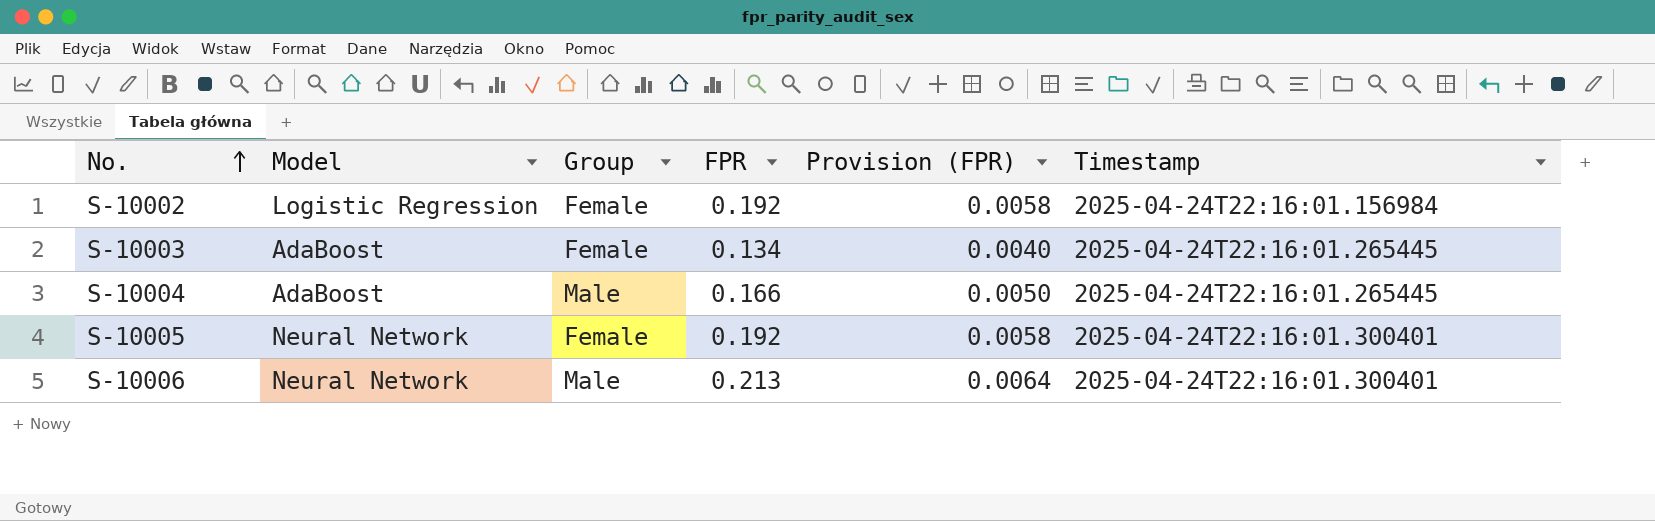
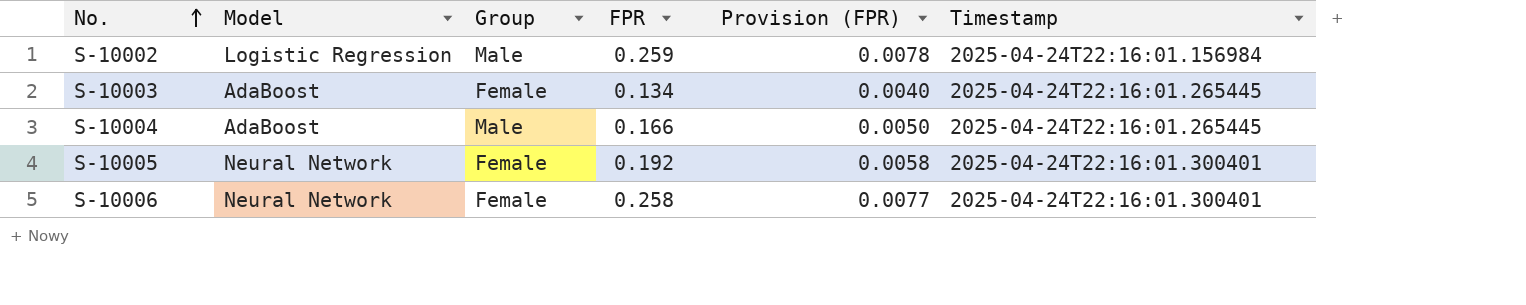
S-10002 | Group: Female -> Male
S-10002 | FPR: 0.192 -> 0.259
S-10002 | Provision (FPR): 0.0058 -> 0.0078
S-10006 | Group: Male -> Female
S-10006 | FPR: 0.213 -> 0.258
S-10006 | Provision (FPR): 0.0064 -> 0.0077

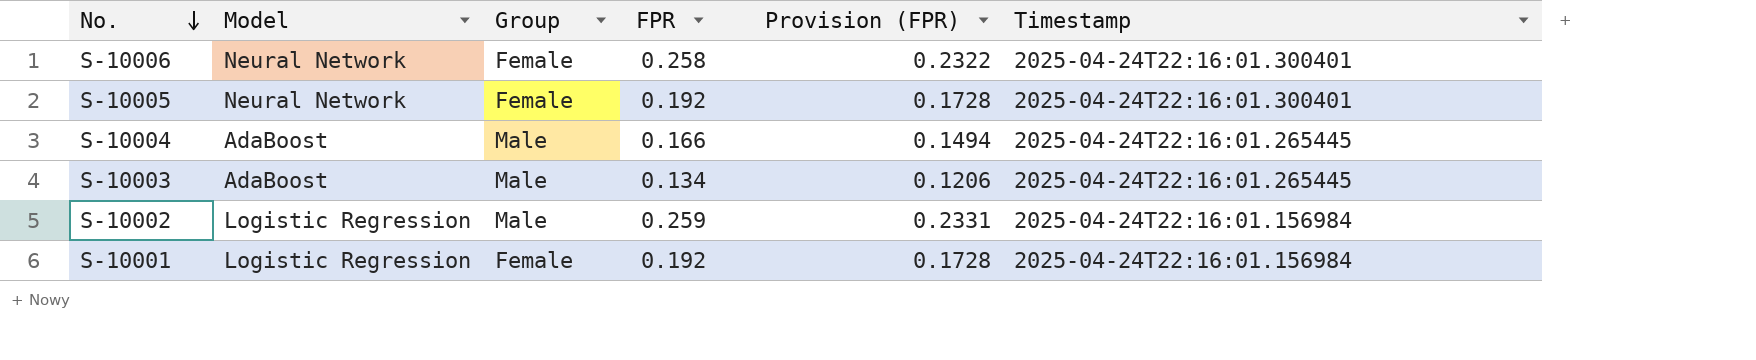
row order: No. ascending -> No. descending
column Provision (FPR) | formula: [FPR] * 0.03 -> [FPR] * 0.9
S-10003 | Group: Female -> Male
row S-10001: none -> Logistic Regression | Female | 0.192 | 0.1728 | 2025-04-24T22:16:01.156984

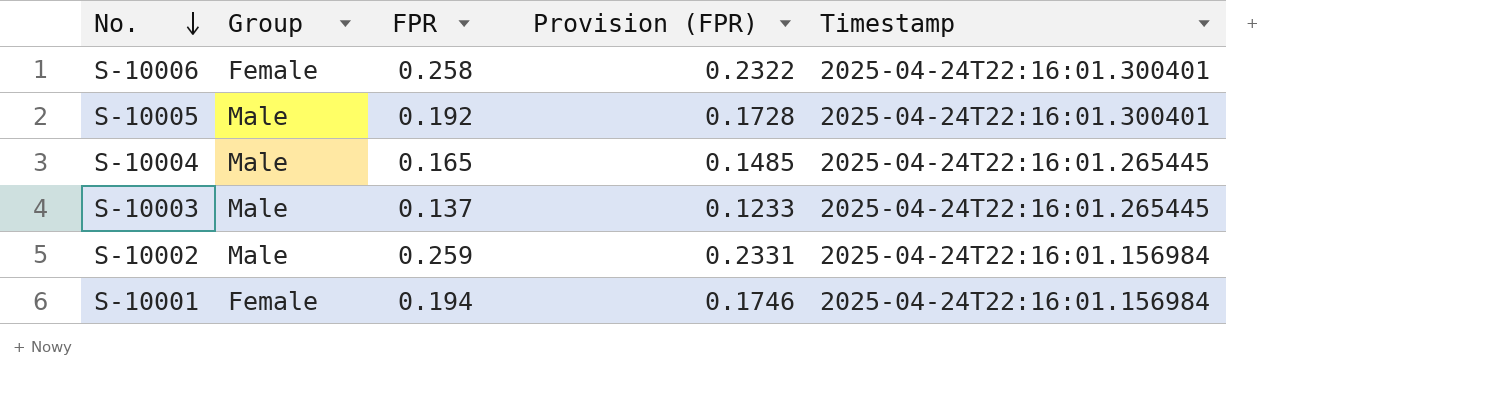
column Model | position: 2 -> none
S-10005 | Group: Female -> Male
S-10004 | FPR: 0.166 -> 0.165
S-10004 | Provision (FPR): 0.1494 -> 0.1485
S-10003 | FPR: 0.134 -> 0.137
S-10003 | Provision (FPR): 0.1206 -> 0.1233
S-10001 | FPR: 0.192 -> 0.194
S-10001 | Provision (FPR): 0.1728 -> 0.1746

